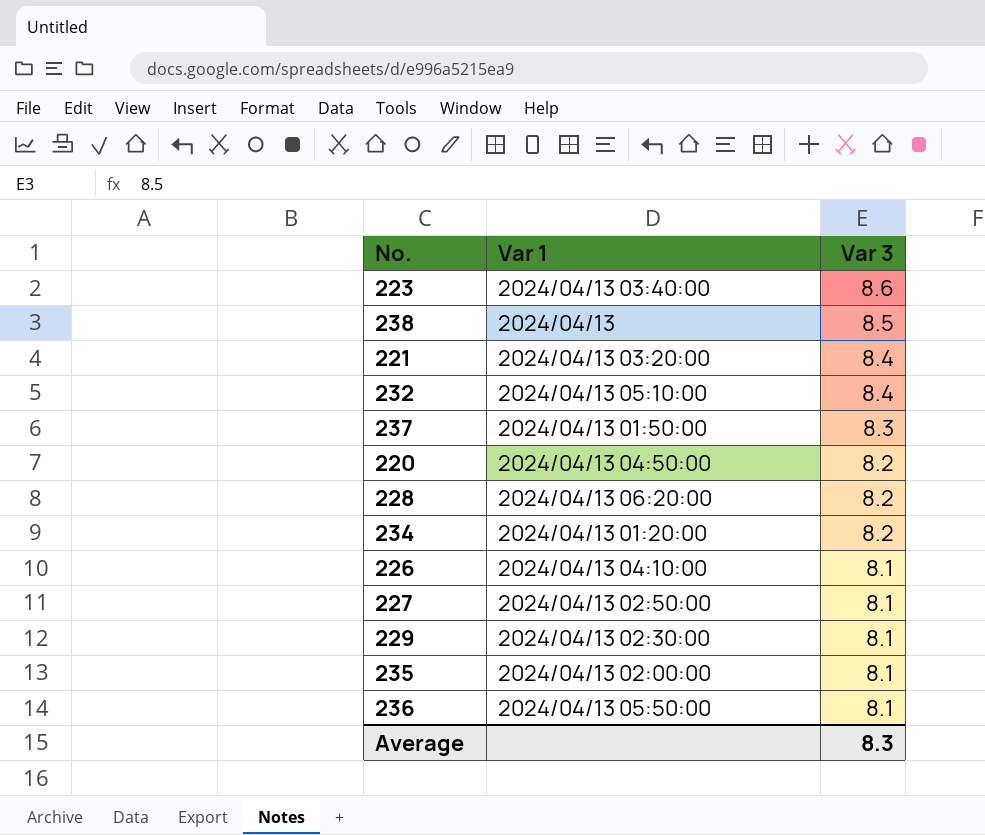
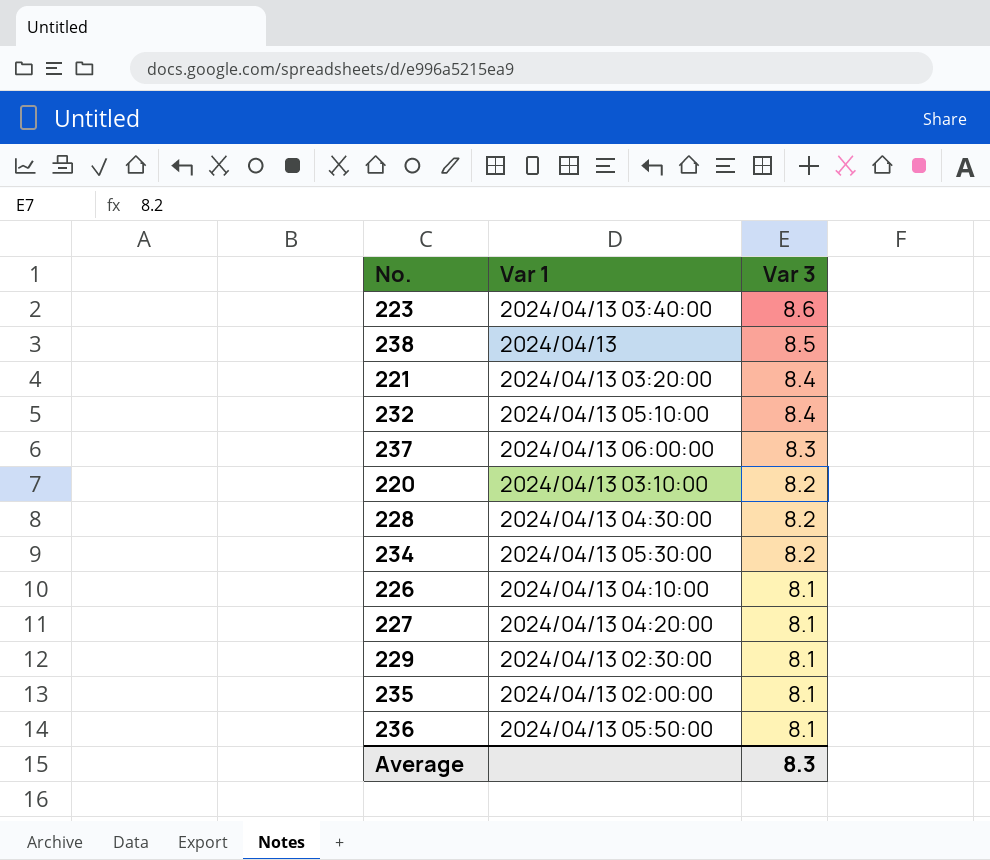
237 | Var 1: 2024/04/13 01:50:00 -> 2024/04/13 06:00:00
220 | Var 1: 2024/04/13 04:50:00 -> 2024/04/13 03:10:00
228 | Var 1: 2024/04/13 06:20:00 -> 2024/04/13 04:30:00
234 | Var 1: 2024/04/13 01:20:00 -> 2024/04/13 05:30:00
227 | Var 1: 2024/04/13 02:50:00 -> 2024/04/13 04:20:00

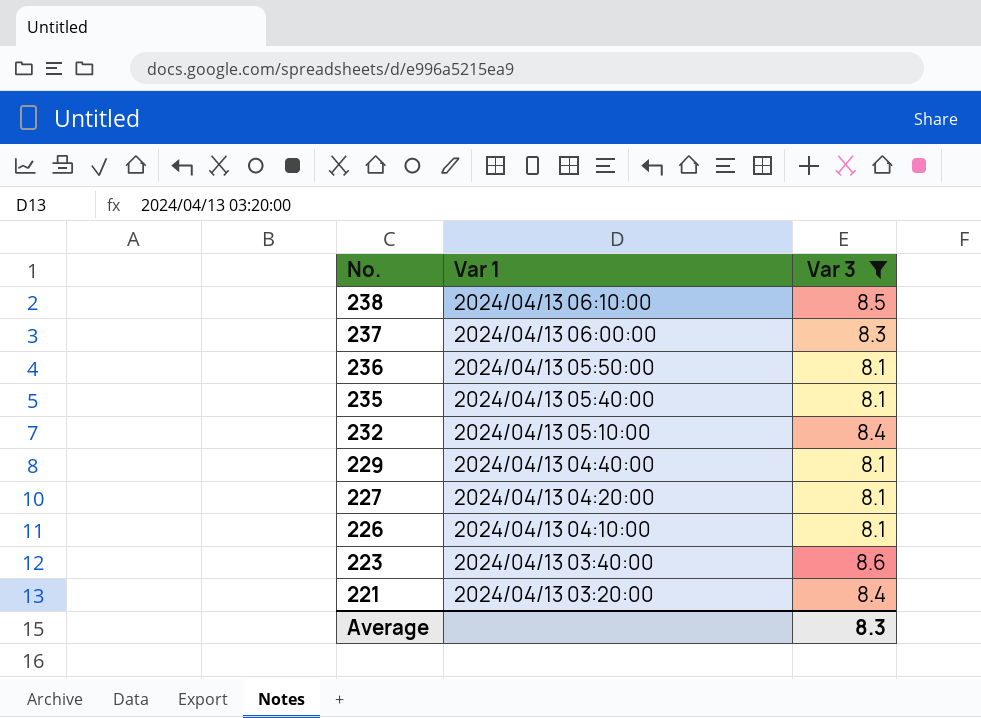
filter: none -> Var 3 != 8.2
row order: Var 3 descending -> No. descending
238 | Var 1: 2024/04/13 -> 2024/04/13 06:10:00
235 | Var 1: 2024/04/13 02:00:00 -> 2024/04/13 05:40:00
229 | Var 1: 2024/04/13 02:30:00 -> 2024/04/13 04:40:00

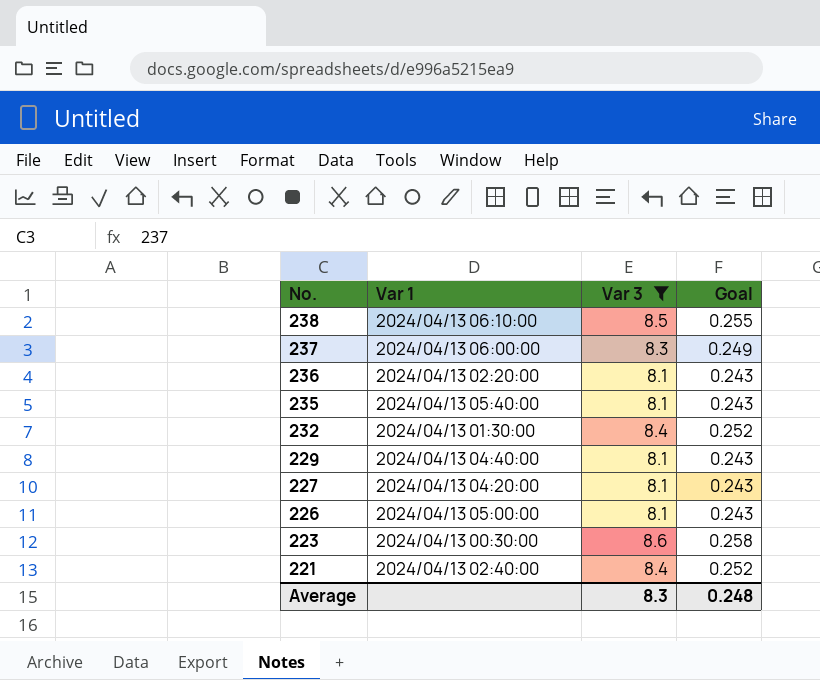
column Goal | formula: none -> [Var 3] * 0.03
236 | Var 1: 2024/04/13 05:50:00 -> 2024/04/13 02:20:00
232 | Var 1: 2024/04/13 05:10:00 -> 2024/04/13 01:30:00
226 | Var 1: 2024/04/13 04:10:00 -> 2024/04/13 05:00:00
223 | Var 1: 2024/04/13 03:40:00 -> 2024/04/13 00:30:00
221 | Var 1: 2024/04/13 03:20:00 -> 2024/04/13 02:40:00

